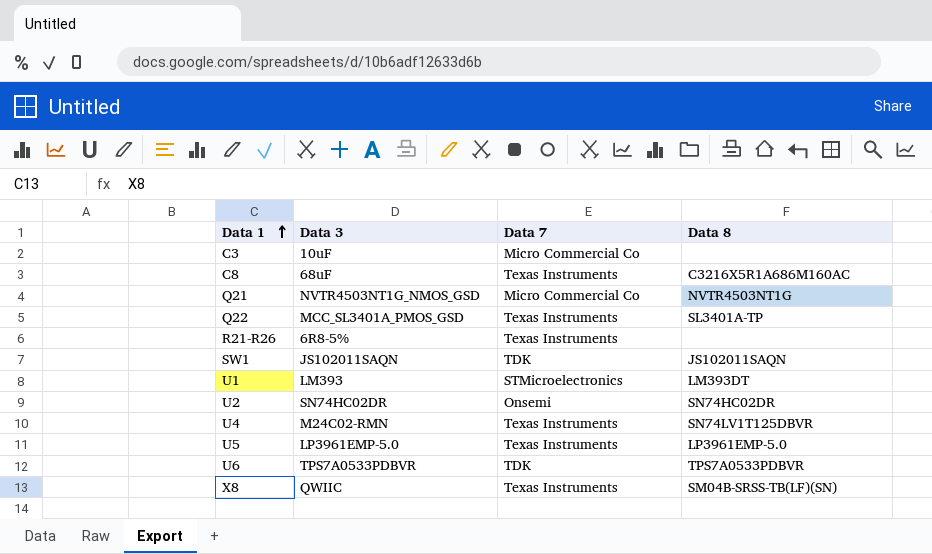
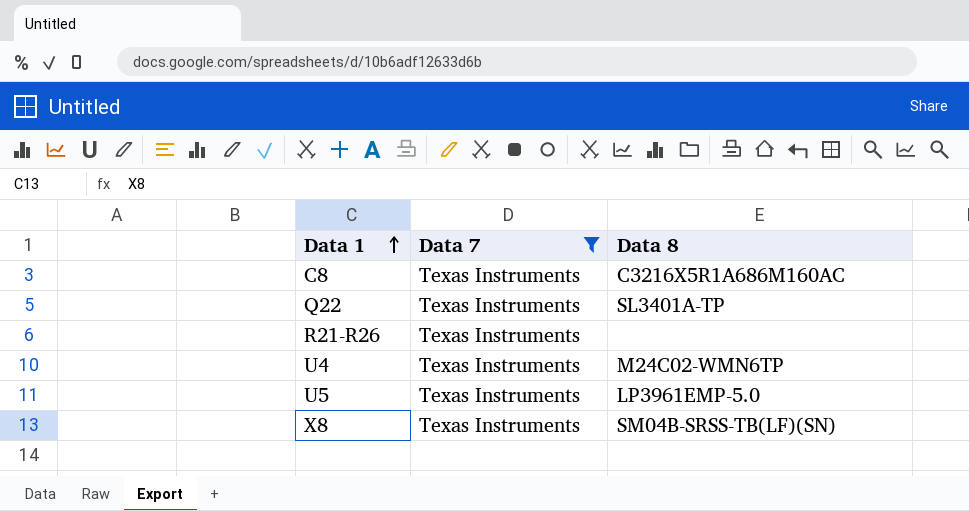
filter: none -> Data 7 = Texas Instruments
column Data 3 | position: 2 -> none
U4 | Data 8: SN74LV1T125DBVR -> M24C02-WMN6TP

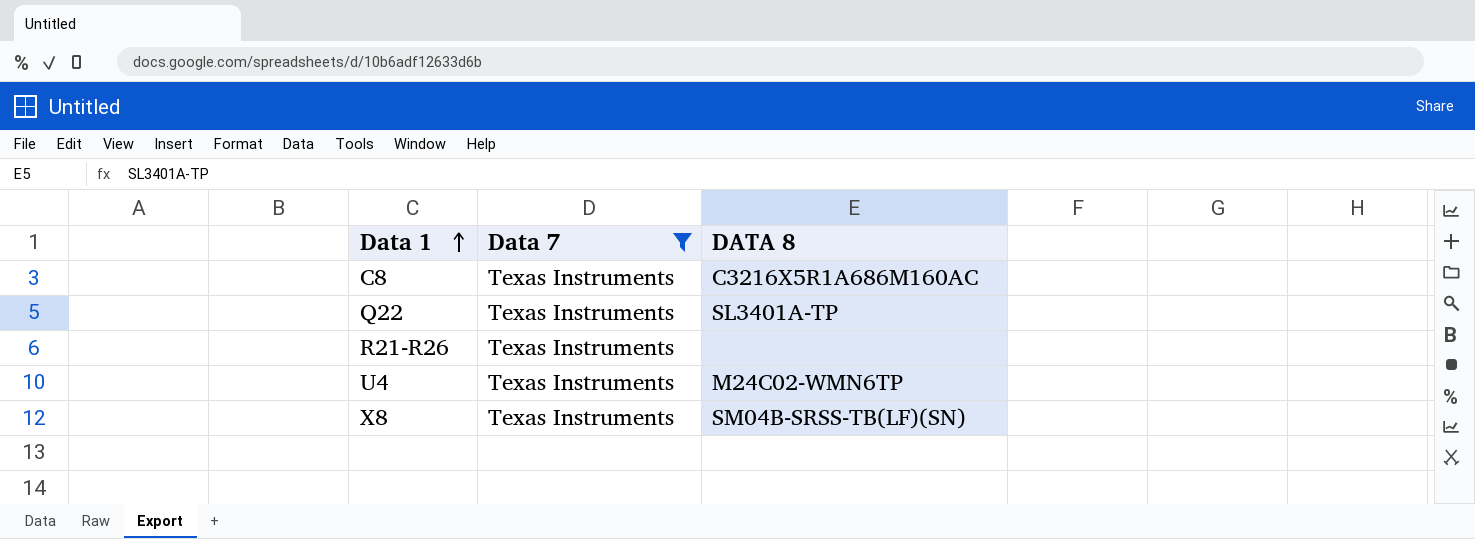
column name: Data 8 -> DATA 8
row U5: Texas Instruments | LP3961EMP-5.0 -> none

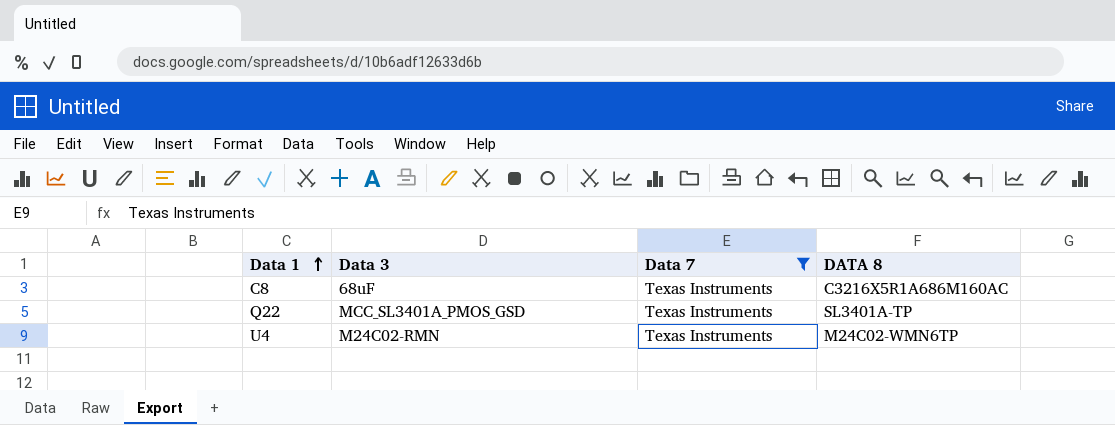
column Data 3 | position: none -> 2
row R21-R26: Texas Instruments | none -> none
row X8: Texas Instruments | SM04B-SRSS-TB(LF)(SN) -> none

